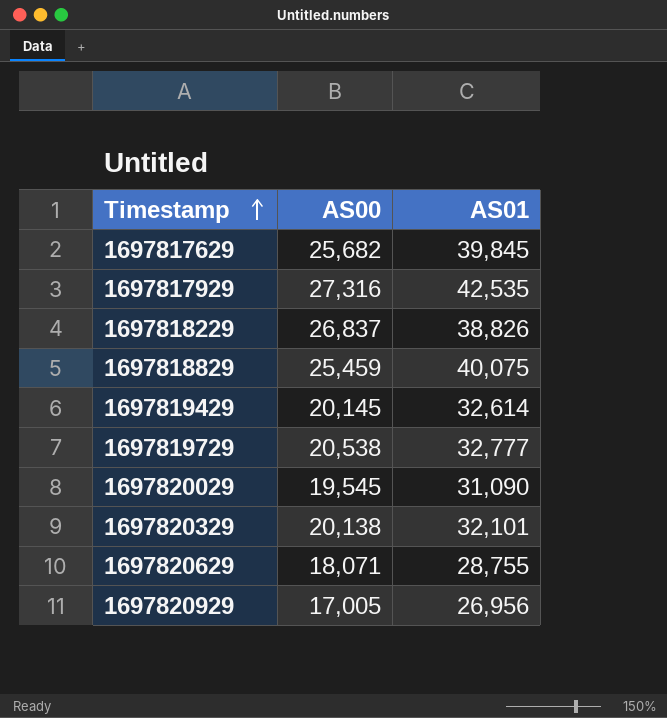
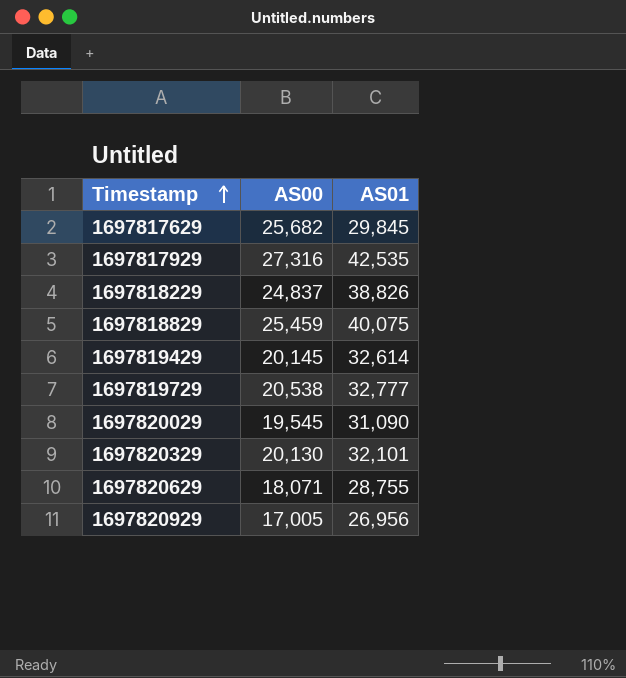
1697817629 | AS01: 39,845 -> 29,845
1697818229 | AS00: 26,837 -> 24,837
1697820329 | AS00: 20,138 -> 20,130

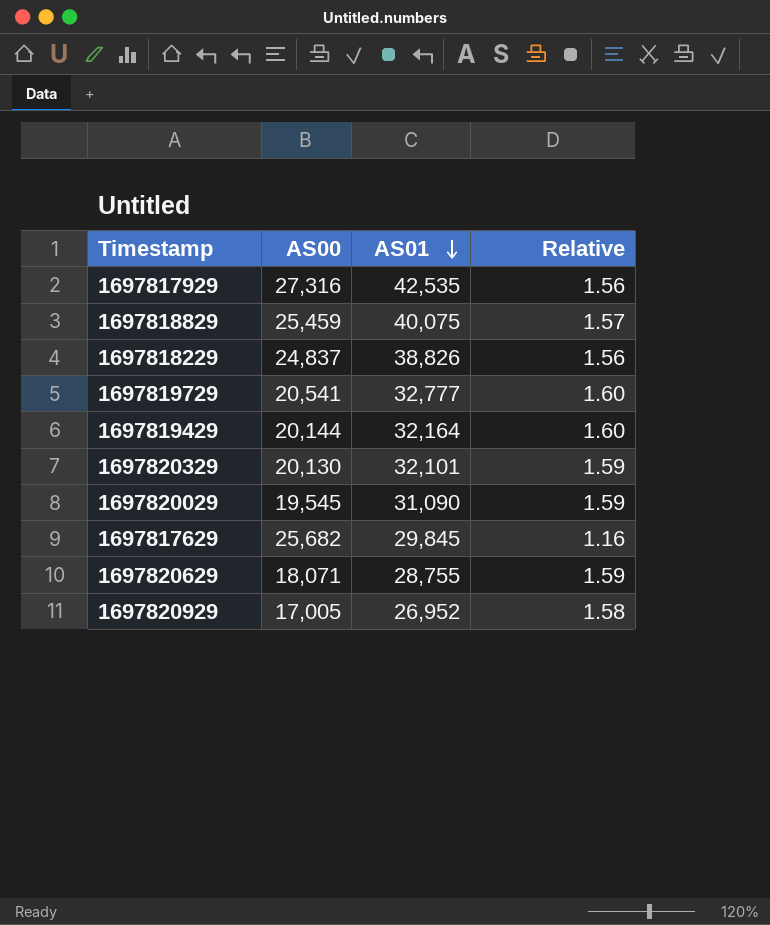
row order: Timestamp ascending -> AS01 descending
column Relative | formula: none -> [AS01] / [AS00]
1697819729 | AS00: 20,538 -> 20,541
1697819429 | AS00: 20,145 -> 20,144
1697819429 | AS01: 32,614 -> 32,164
1697820929 | AS01: 26,956 -> 26,952

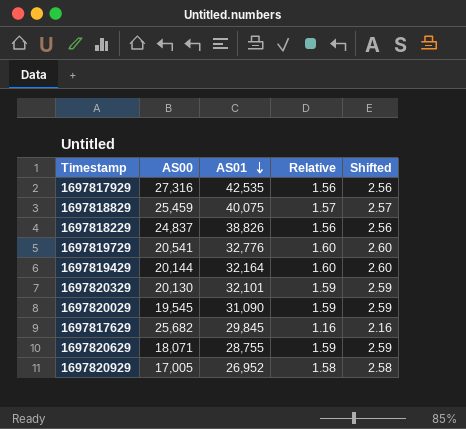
column Shifted | formula: none -> [Relative] + 1
1697819729 | AS01: 32,777 -> 32,776

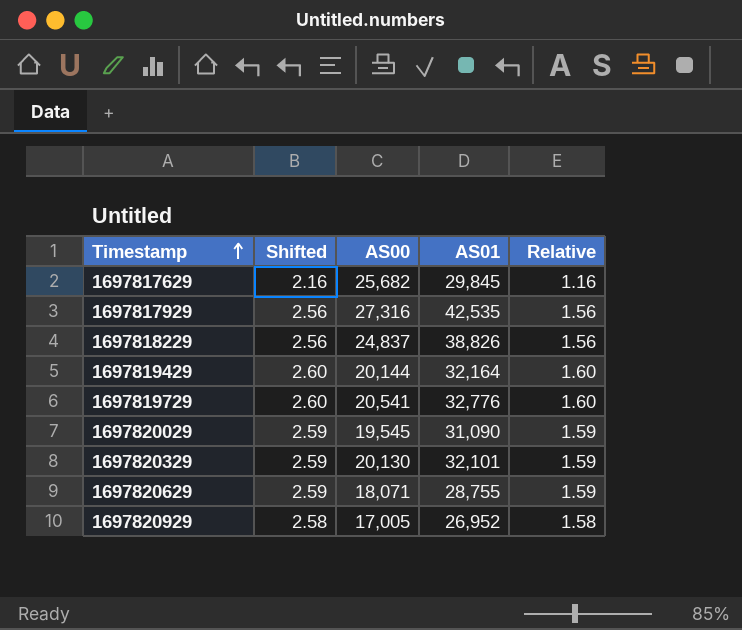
row order: AS01 descending -> Timestamp ascending
column Shifted | position: 5 -> 2
row 1697818829: 25,459 | 40,075 | 1.57 | 2.57 -> none

